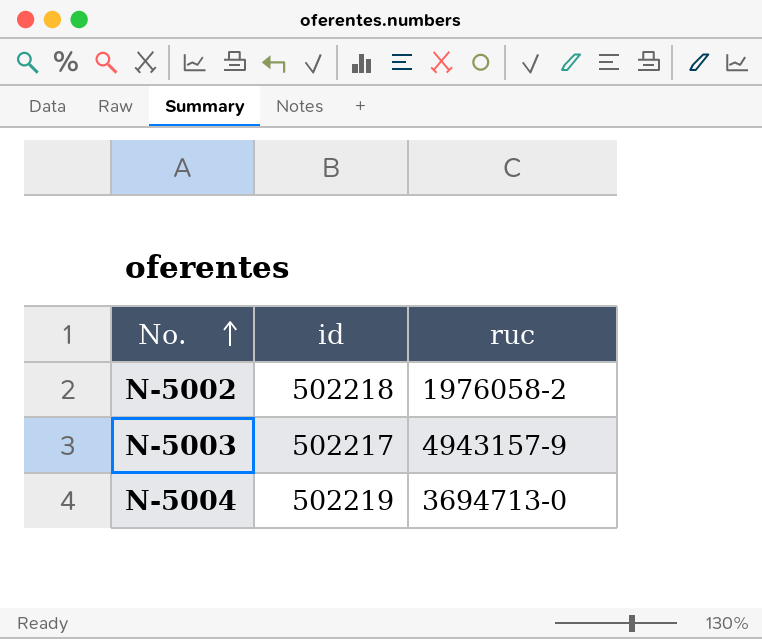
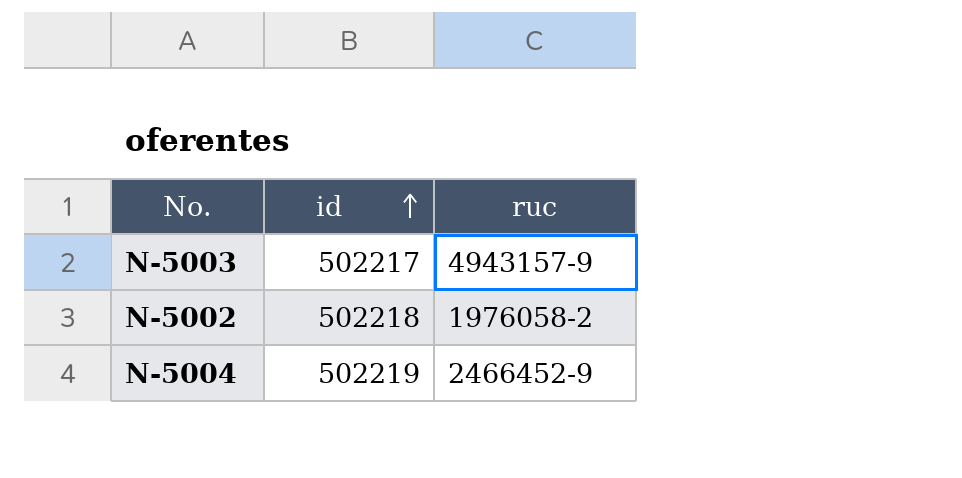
row order: No. ascending -> id ascending
N-5004 | ruc: 3694713-0 -> 2466452-9

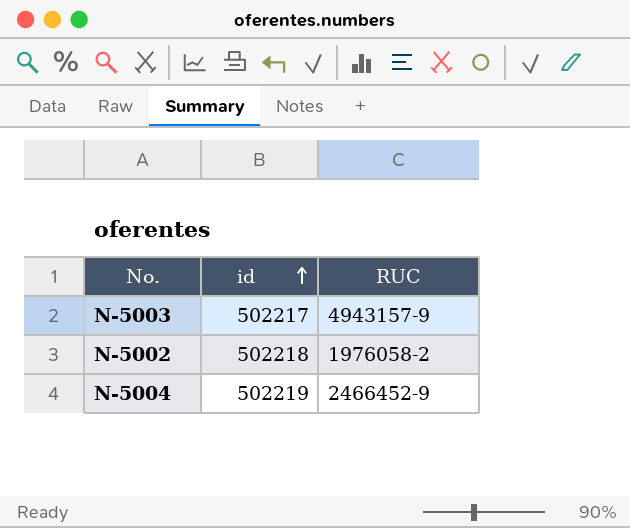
column name: ruc -> RUC

